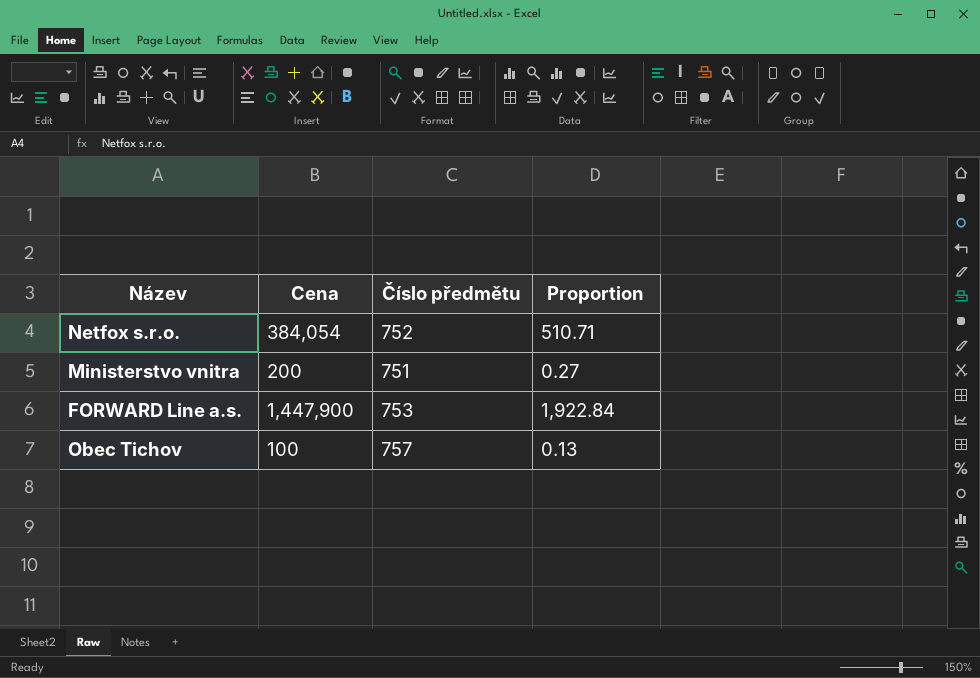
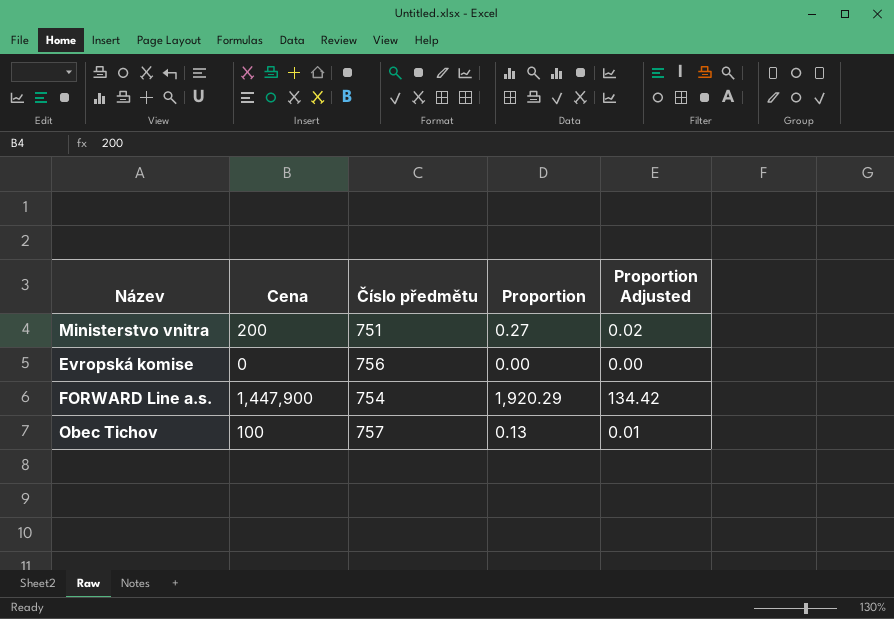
column Proportion Adjusted | formula: none -> [Proportion] * 0.07
row Netfox s.r.o.: 384,054 | 752 | 510.71 -> none
row Evropská komise: none -> 0 | 756 | 0.00 | 0.00
FORWARD Line a.s. | Číslo předmětu: 753 -> 754
FORWARD Line a.s. | Proportion: 1,922.84 -> 1,920.29

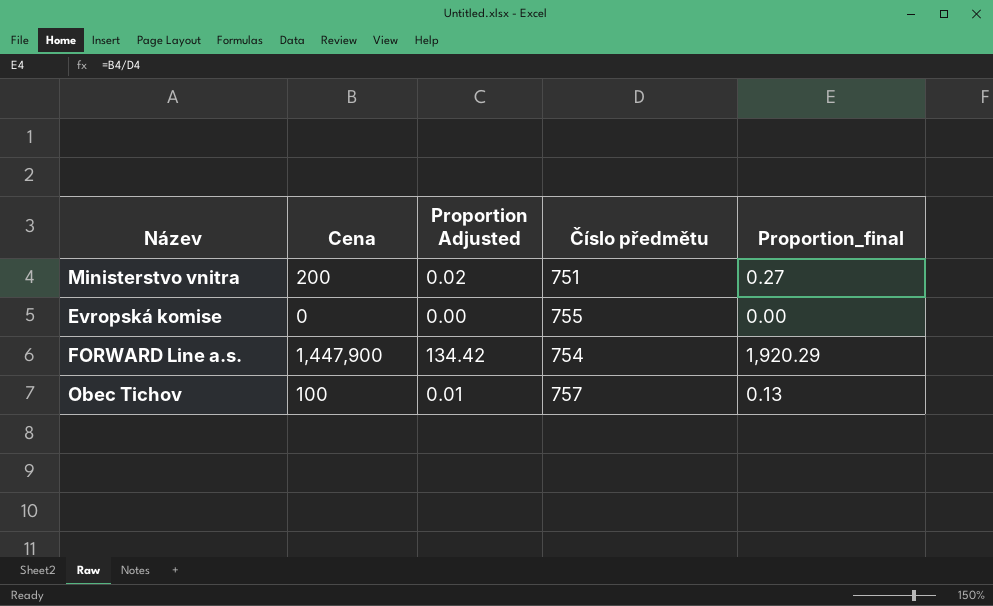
column Proportion Adjusted | position: 5 -> 3
column name: Proportion -> Proportion_final
Evropská komise | Číslo předmětu: 756 -> 755

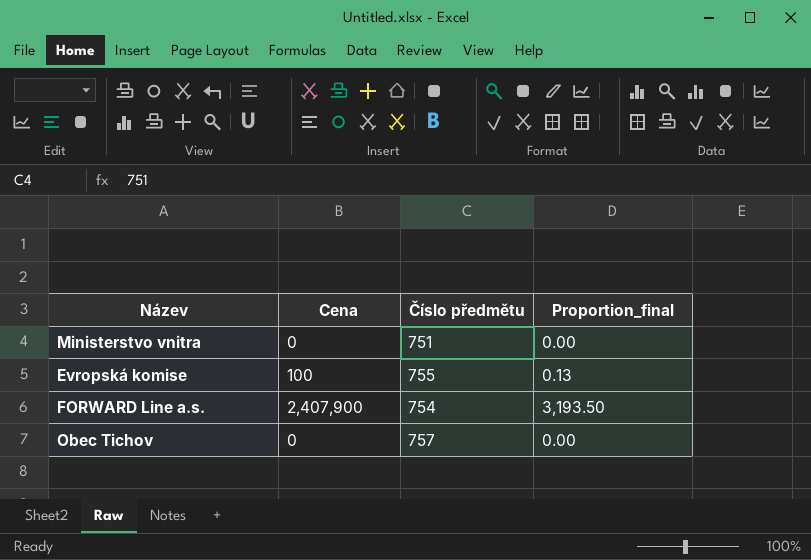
column Proportion Adjusted | formula: [Proportion_final] * 0.07 -> none
Ministerstvo vnitra | Cena: 200 -> 0
Ministerstvo vnitra | Proportion_final: 0.27 -> 0.00
Evropská komise | Cena: 0 -> 100
Evropská komise | Proportion_final: 0.00 -> 0.13
FORWARD Line a.s. | Cena: 1,447,900 -> 2,407,900
FORWARD Line a.s. | Proportion_final: 1,920.29 -> 3,193.50
Obec Tichov | Cena: 100 -> 0
Obec Tichov | Proportion_final: 0.13 -> 0.00

